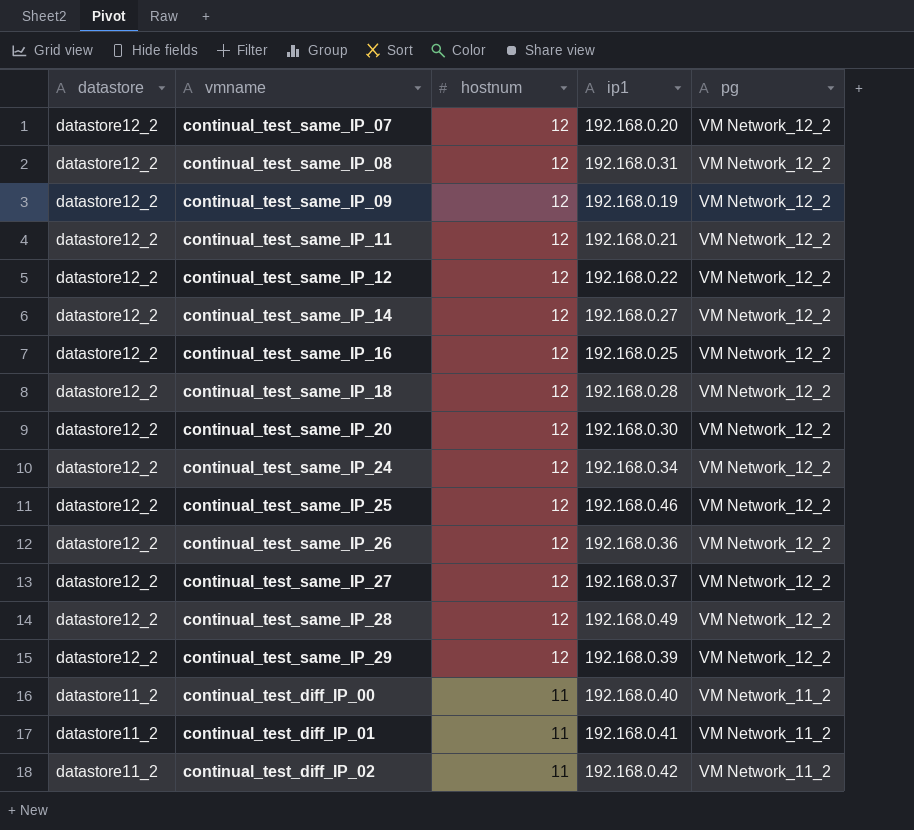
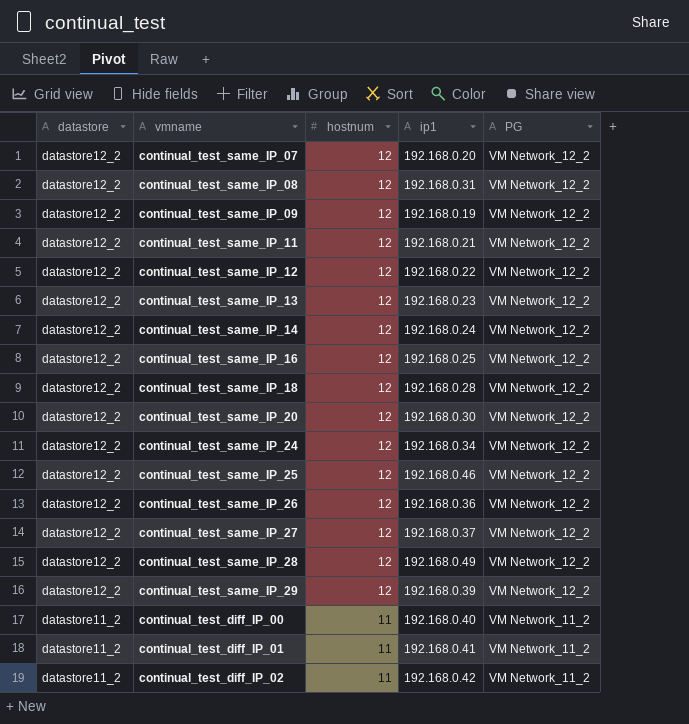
column name: pg -> PG
row continual_test_same_IP_13: none -> datastore12_2 | 12 | 192.168.0.23 | VM Network_12_2
continual_test_same_IP_14 | ip1: 192.168.0.27 -> 192.168.0.24

